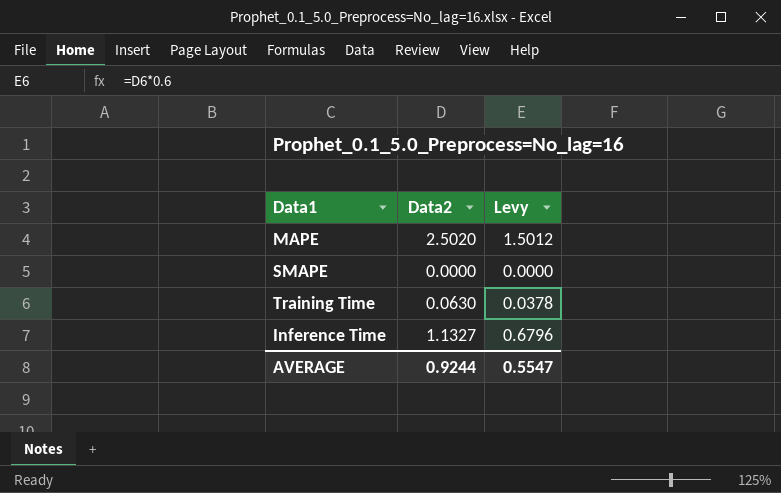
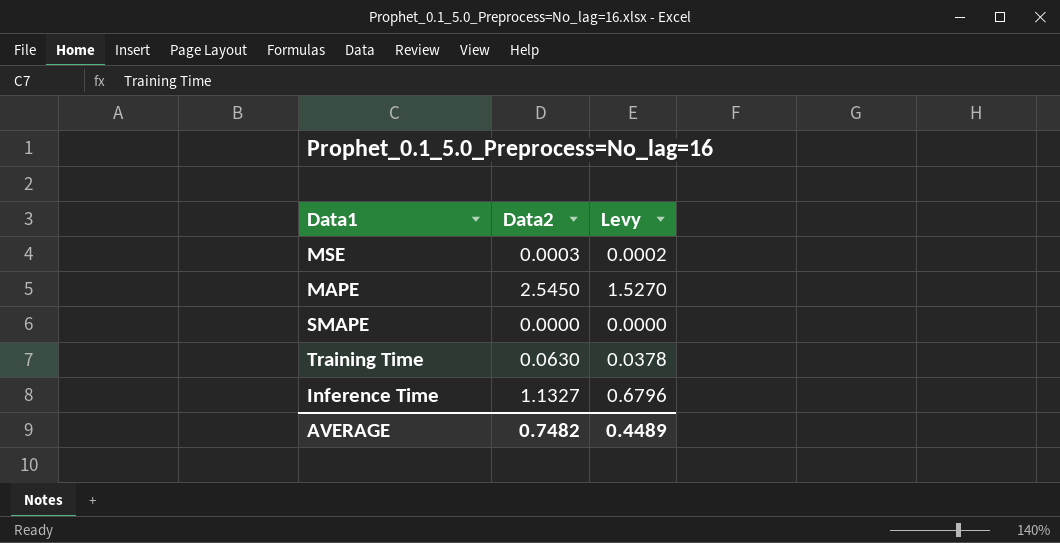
row MSE: none -> 0.0003 | 0.0002
MAPE | Data2: 2.5020 -> 2.5450
MAPE | Levy: 1.5012 -> 1.5270
AVERAGE | Data2: 0.9244 -> 0.7482
AVERAGE | Levy: 0.5547 -> 0.4489

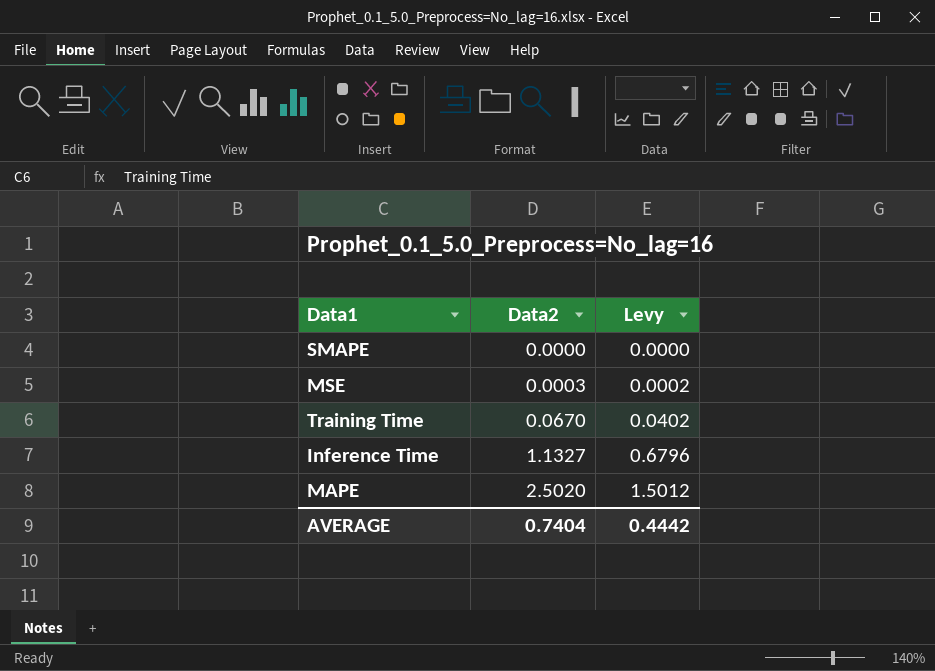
row order: none -> Data2 ascending
Training Time | Data2: 0.0630 -> 0.0670
Training Time | Levy: 0.0378 -> 0.0402
MAPE | Data2: 2.5450 -> 2.5020
MAPE | Levy: 1.5270 -> 1.5012
AVERAGE | Data2: 0.7482 -> 0.7404
AVERAGE | Levy: 0.4489 -> 0.4442

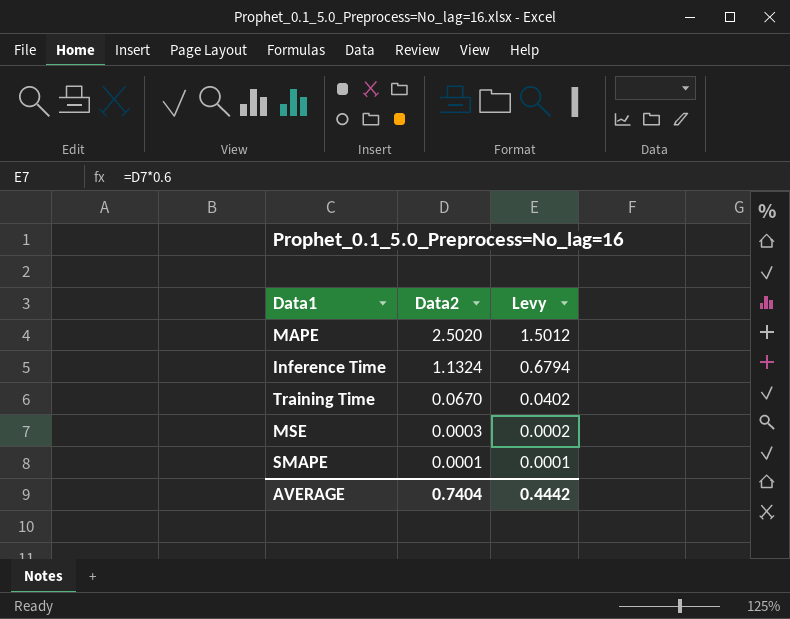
row order: Data2 ascending -> Data2 descending
Inference Time | Data2: 1.1327 -> 1.1324
Inference Time | Levy: 0.6796 -> 0.6794
SMAPE | Data2: 0.0000 -> 0.0001
SMAPE | Levy: 0.0000 -> 0.0001

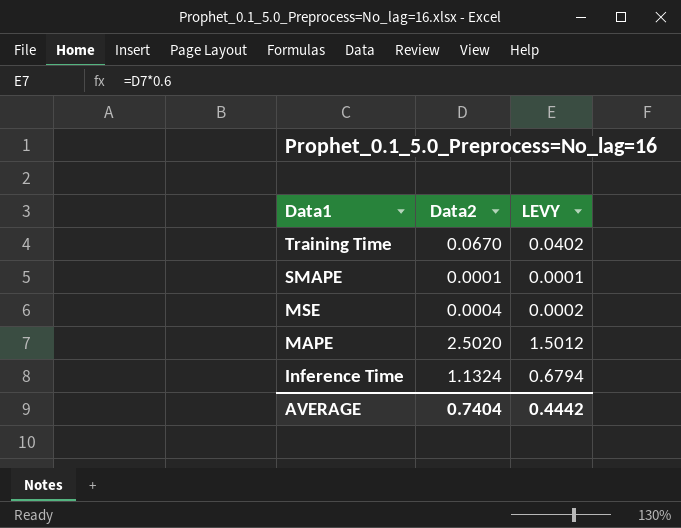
row order: Data2 descending -> Data1 descending
column name: Levy -> LEVY
MSE | Data2: 0.0003 -> 0.0004

